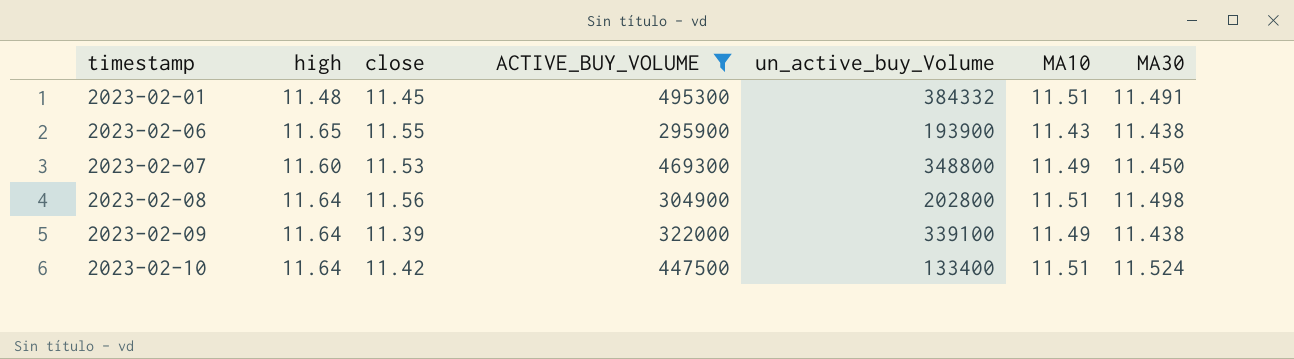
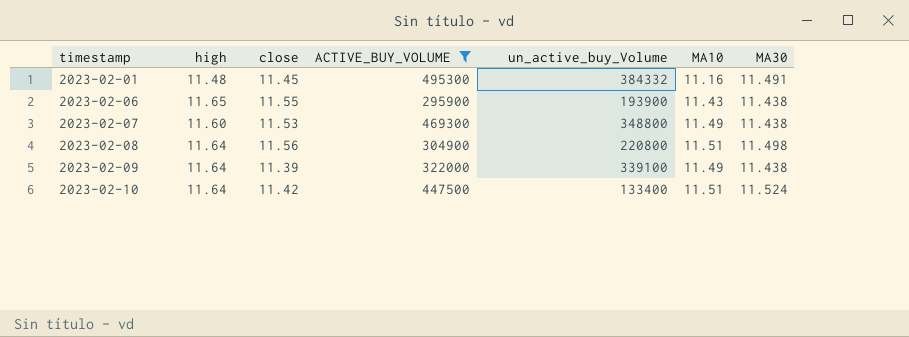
2023-02-01 | MA10: 11.51 -> 11.16
2023-02-07 | MA30: 11.450 -> 11.438
2023-02-08 | un_active_buy_Volume: 202800 -> 220800

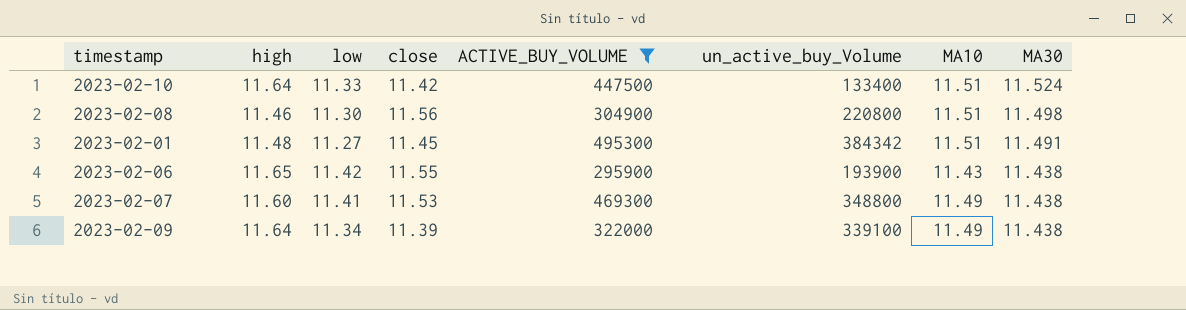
row order: timestamp ascending -> MA30 descending
column low | position: none -> 3
2023-02-08 | high: 11.64 -> 11.46
2023-02-01 | un_active_buy_Volume: 384332 -> 384342
2023-02-01 | MA10: 11.16 -> 11.51

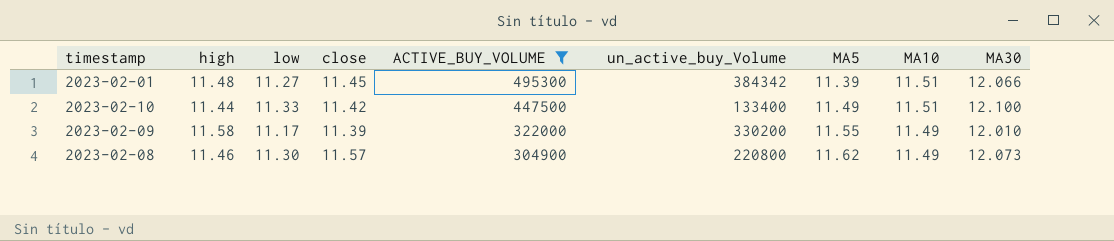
row order: MA30 descending -> ACTIVE_BUY_VOLUME descending
column MA5 | position: none -> 7
row 2023-02-06: 11.65 | 11.42 | 11.55 | 295900 | 193900 | 11.43 | 11.438 -> none
row 2023-02-07: 11.60 | 11.41 | 11.53 | 469300 | 348800 | 11.49 | 11.438 -> none
2023-02-01 | MA30: 11.491 -> 12.066
2023-02-10 | high: 11.64 -> 11.44
2023-02-10 | MA30: 11.524 -> 12.100
2023-02-09 | high: 11.64 -> 11.58
2023-02-09 | low: 11.34 -> 11.17
2023-02-09 | un_active_buy_Volume: 339100 -> 330200
2023-02-09 | MA30: 11.438 -> 12.010
2023-02-08 | close: 11.56 -> 11.57
2023-02-08 | MA10: 11.51 -> 11.49
2023-02-08 | MA30: 11.498 -> 12.073

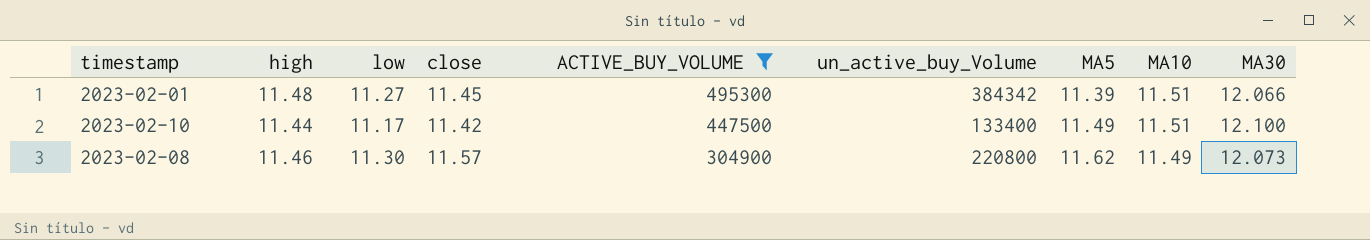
row 2023-02-09: 11.58 | 11.17 | 11.39 | 322000 | 330200 | 11.55 | 11.49 | 12.010 -> none
2023-02-10 | low: 11.33 -> 11.17

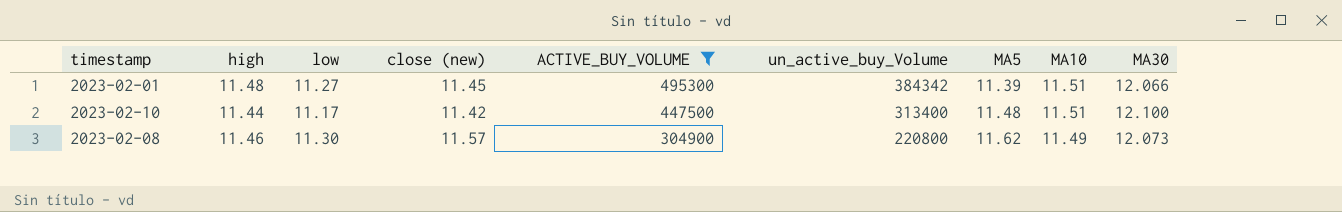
column name: close -> close (new)
2023-02-10 | un_active_buy_Volume: 133400 -> 313400
2023-02-10 | MA5: 11.49 -> 11.48

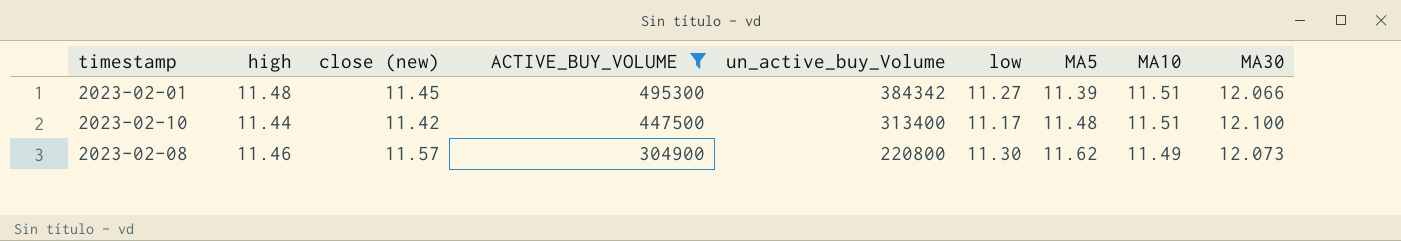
column low | position: 3 -> 6

